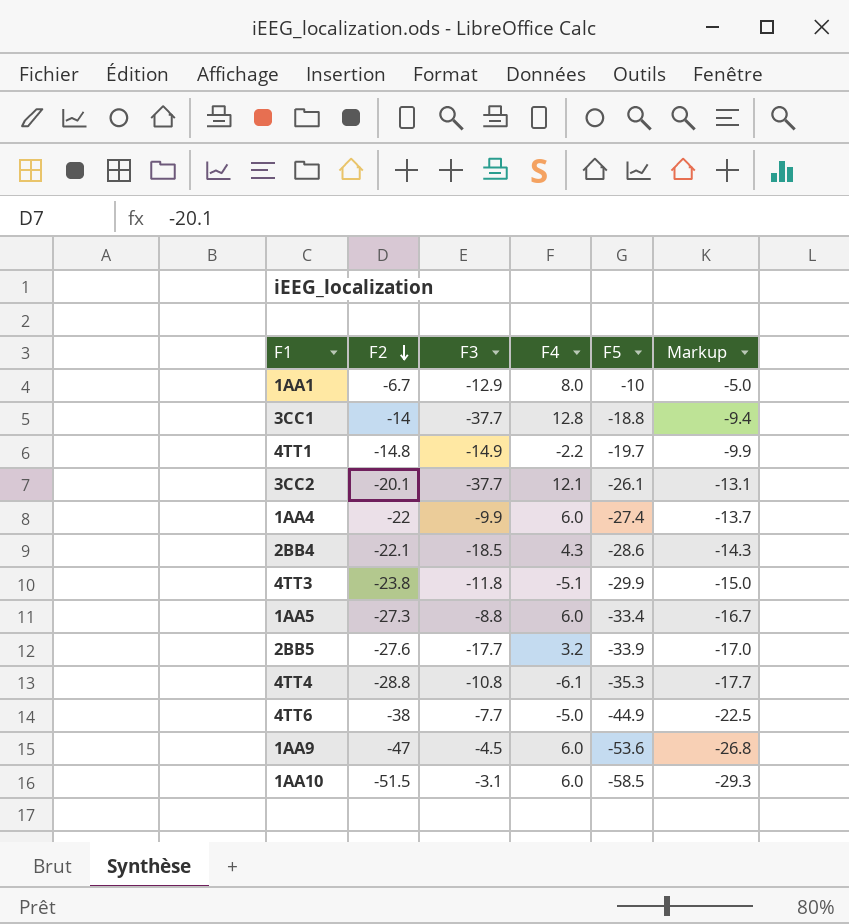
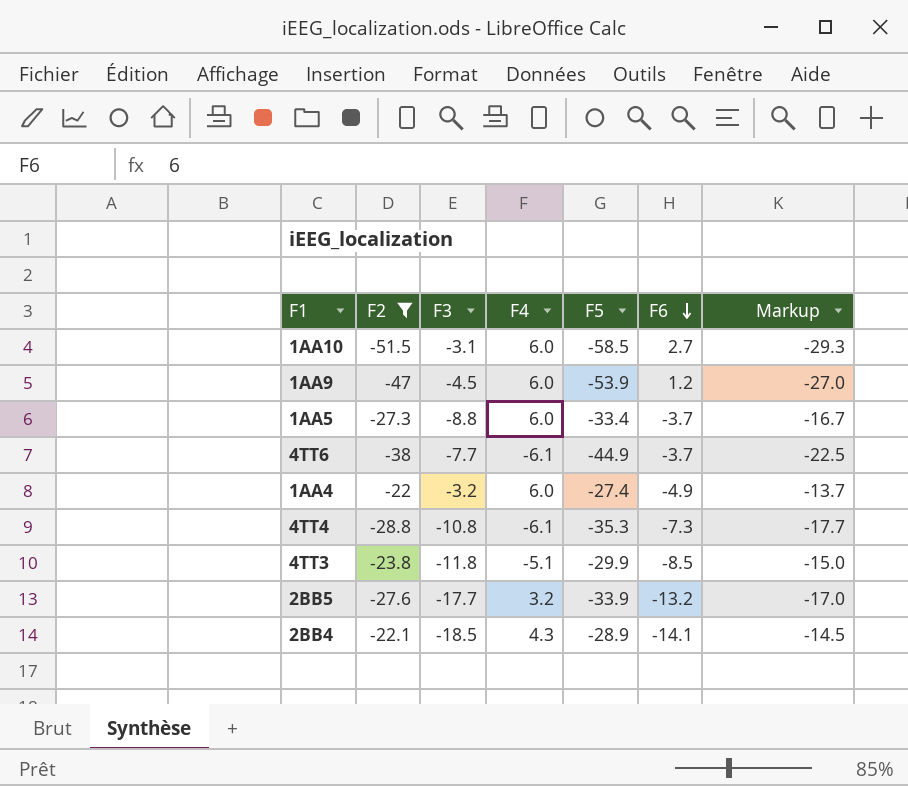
filter: none -> F2 <= -22
row order: F2 descending -> F6 descending
column F6 | position: none -> 6
1AA9 | F5: -53.6 -> -53.9
1AA9 | Markup: -26.8 -> -27.0
4TT6 | F4: -5.0 -> -6.1
1AA4 | F3: -9.9 -> -3.2
2BB4 | F5: -28.6 -> -28.9
2BB4 | Markup: -14.3 -> -14.5

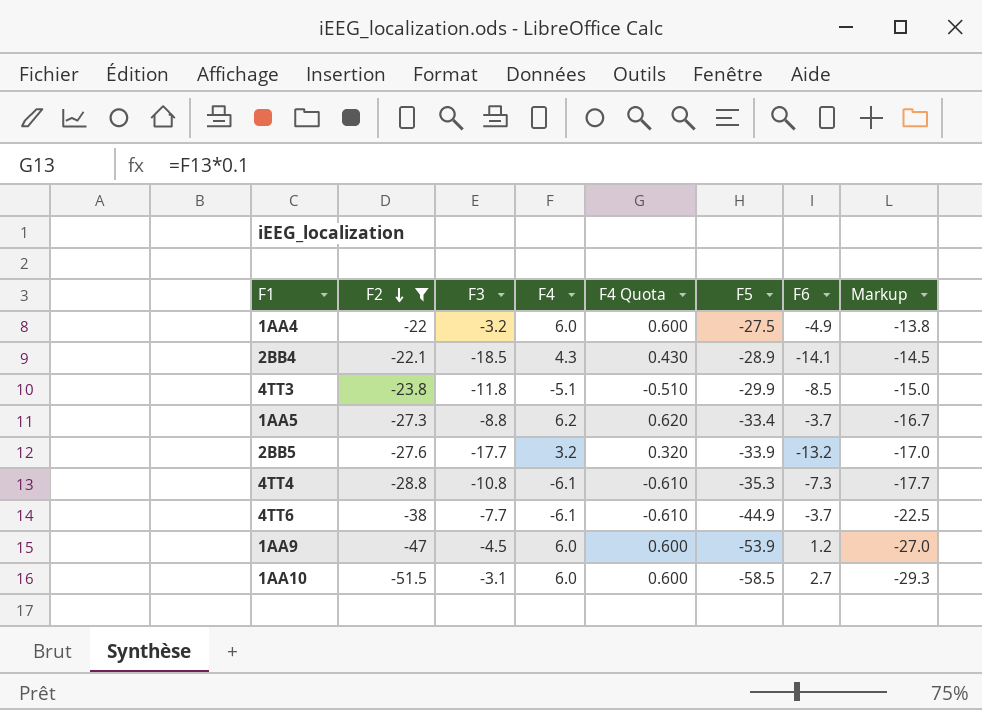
row order: F6 descending -> F2 descending
column F4 Quota | formula: none -> [F4] * 0.1
1AA4 | F5: -27.4 -> -27.5
1AA4 | Markup: -13.7 -> -13.8
1AA5 | F4: 6.0 -> 6.2

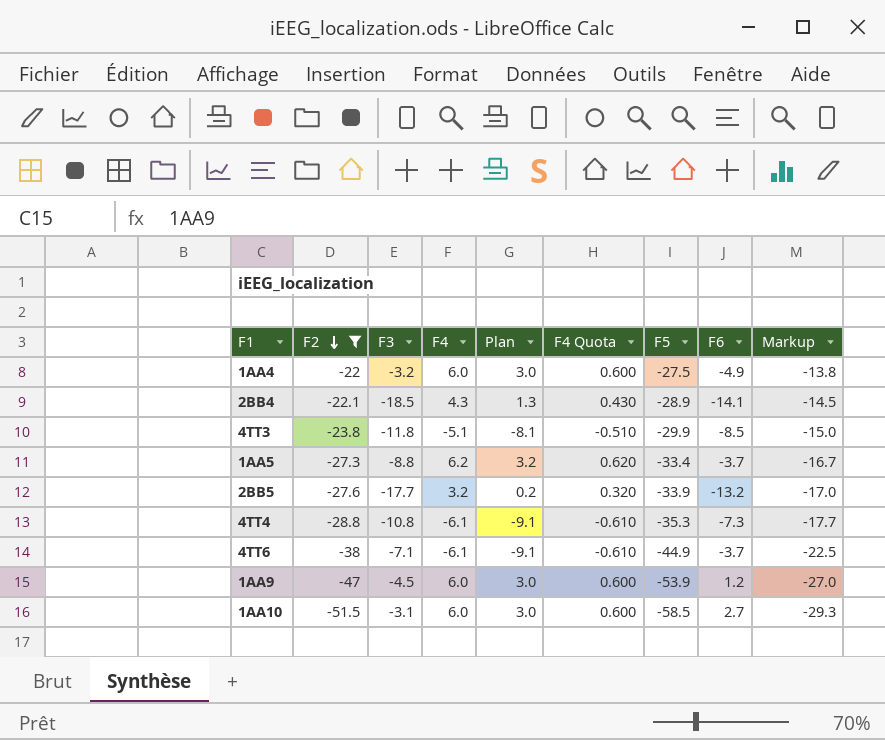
column Plan | formula: none -> [F4] - 3
4TT6 | F3: -7.7 -> -7.1

